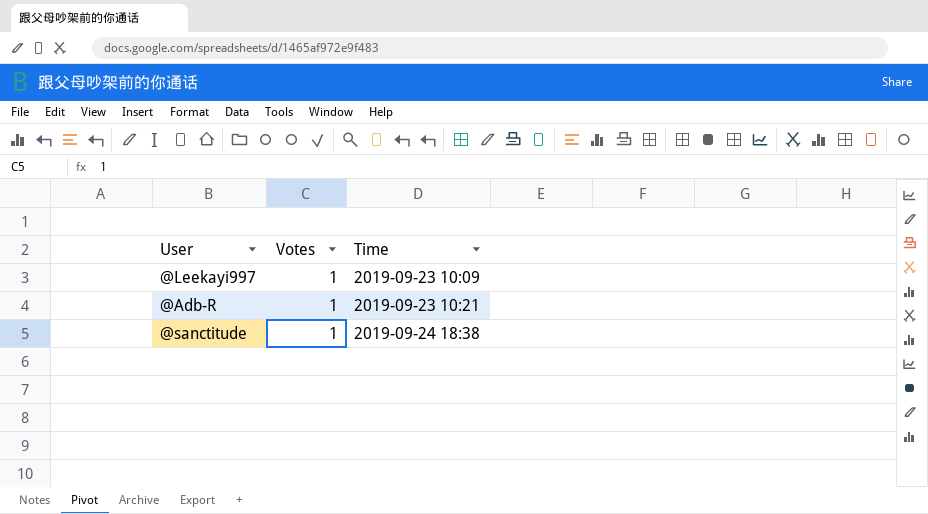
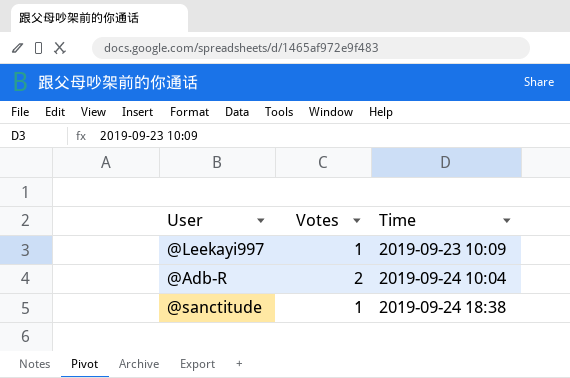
@Adb-R | Votes: 1 -> 2
@Adb-R | Time: 2019-09-23 10:21 -> 2019-09-24 10:04

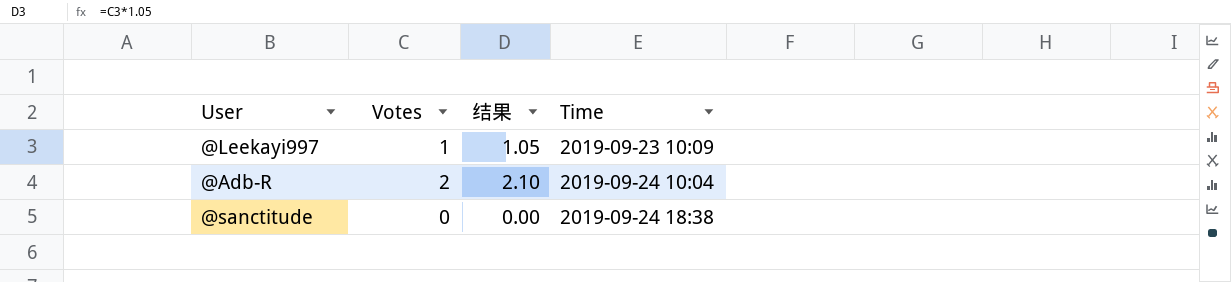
column 结果 | formula: none -> [Votes] * 1.05
@sanctitude | Votes: 1 -> 0

